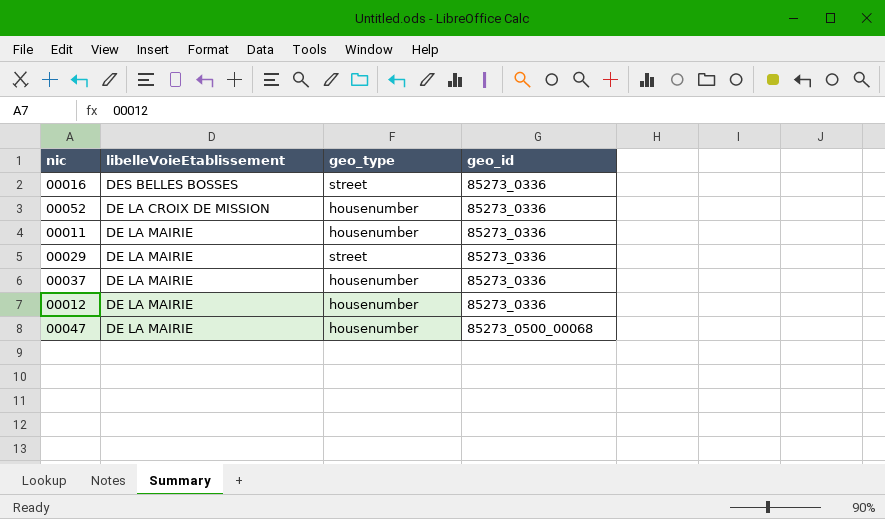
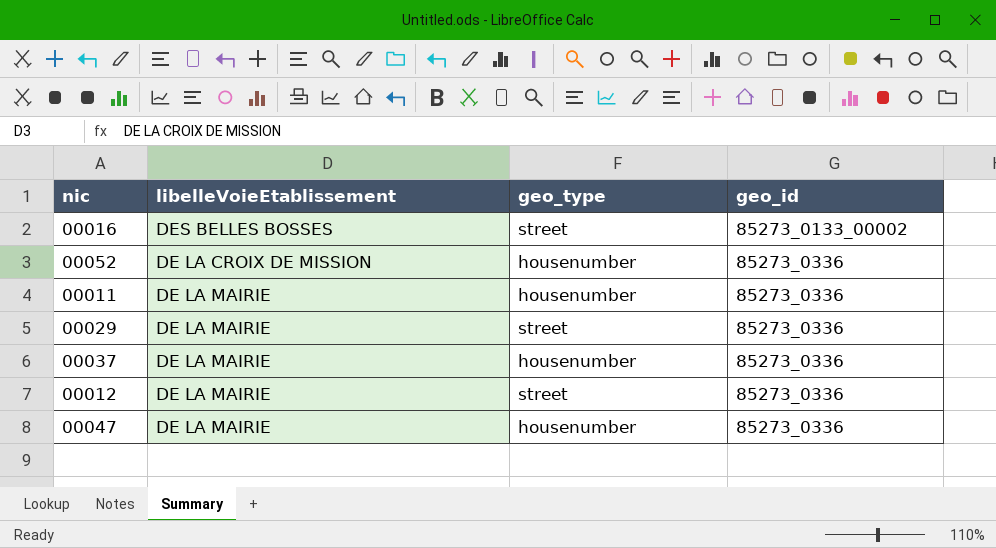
00016 | geo_id: 85273_0336 -> 85273_0133_00002
00012 | geo_type: housenumber -> street
00047 | geo_id: 85273_0500_00068 -> 85273_0336

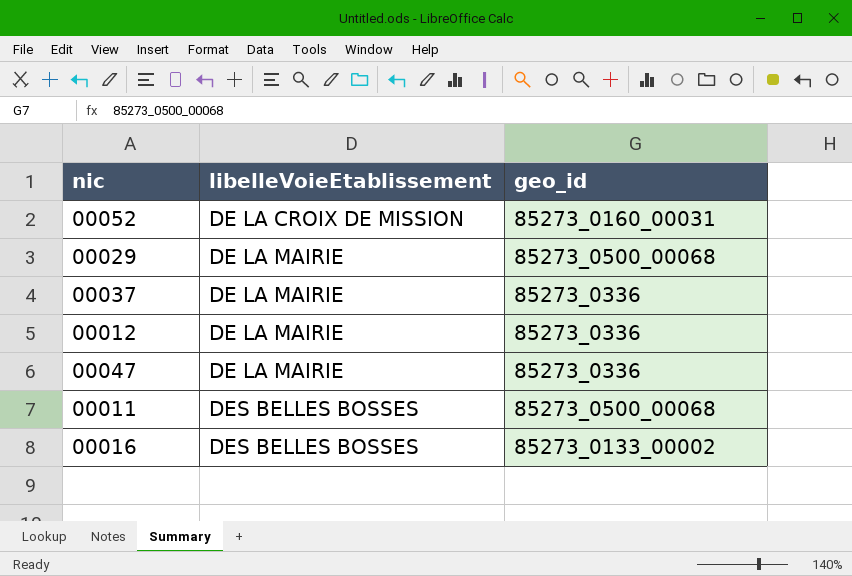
row order: geo_id ascending -> libelleVoieEtablissement ascending
column geo_type | position: 3 -> none
00052 | geo_id: 85273_0336 -> 85273_0160_00031
00029 | geo_id: 85273_0336 -> 85273_0500_00068
00011 | libelleVoieEtablissement: DE LA MAIRIE -> DES BELLES BOSSES
00011 | geo_id: 85273_0336 -> 85273_0500_00068

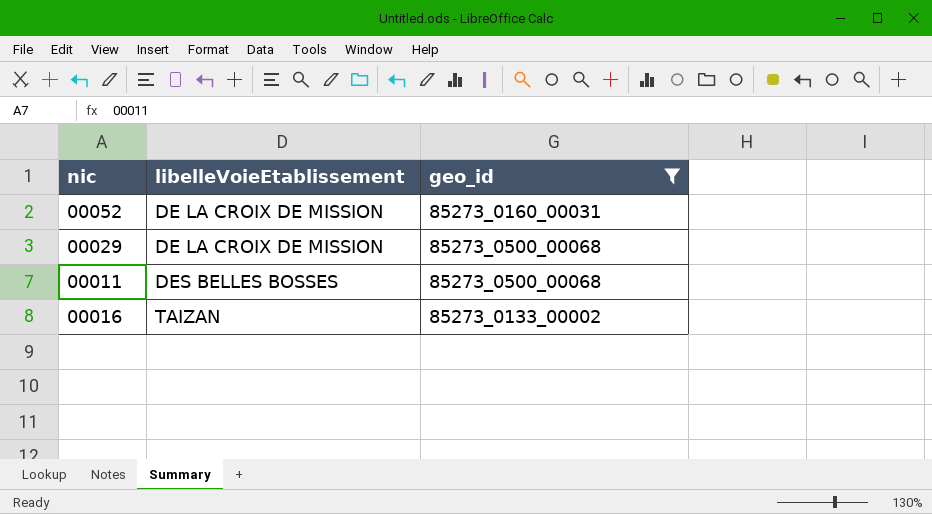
filter: none -> geo_id != 85273_0336
00029 | libelleVoieEtablissement: DE LA MAIRIE -> DE LA CROIX DE MISSION
00016 | libelleVoieEtablissement: DES BELLES BOSSES -> TAIZAN

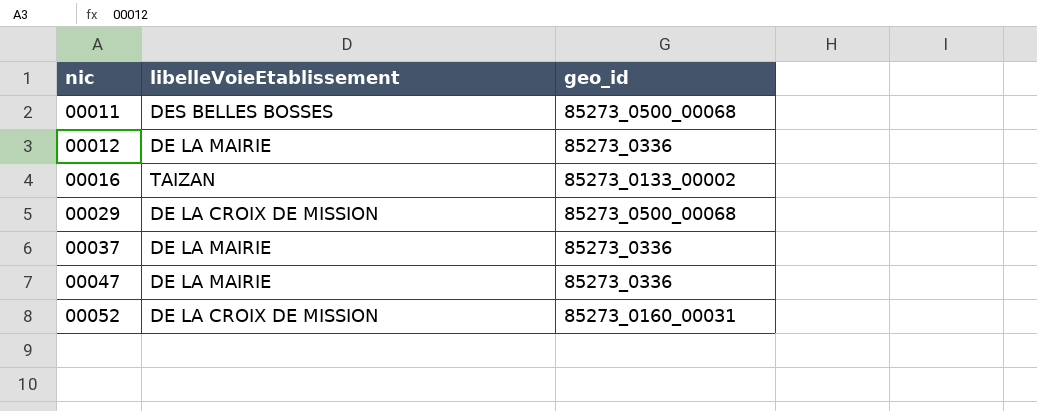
filter: geo_id != 85273_0336 -> none
row order: libelleVoieEtablissement ascending -> nic ascending

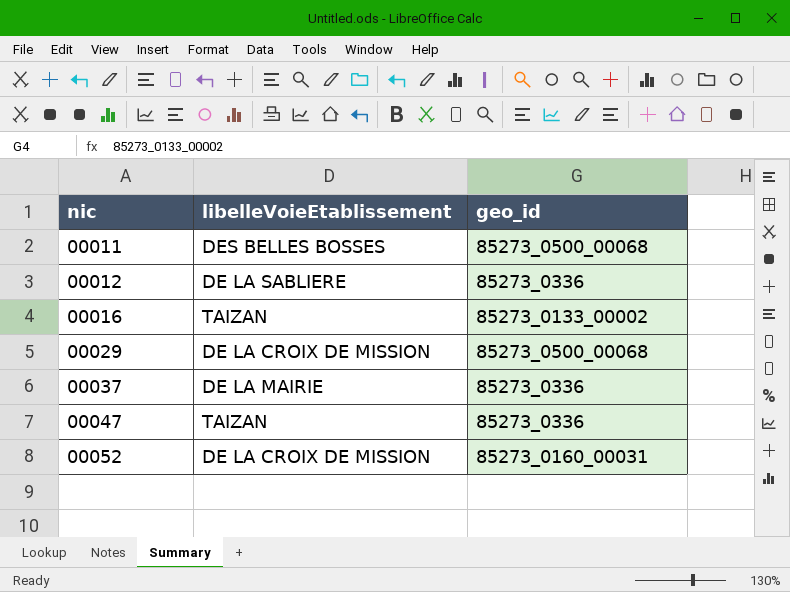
00012 | libelleVoieEtablissement: DE LA MAIRIE -> DE LA SABLIERE
00047 | libelleVoieEtablissement: DE LA MAIRIE -> TAIZAN

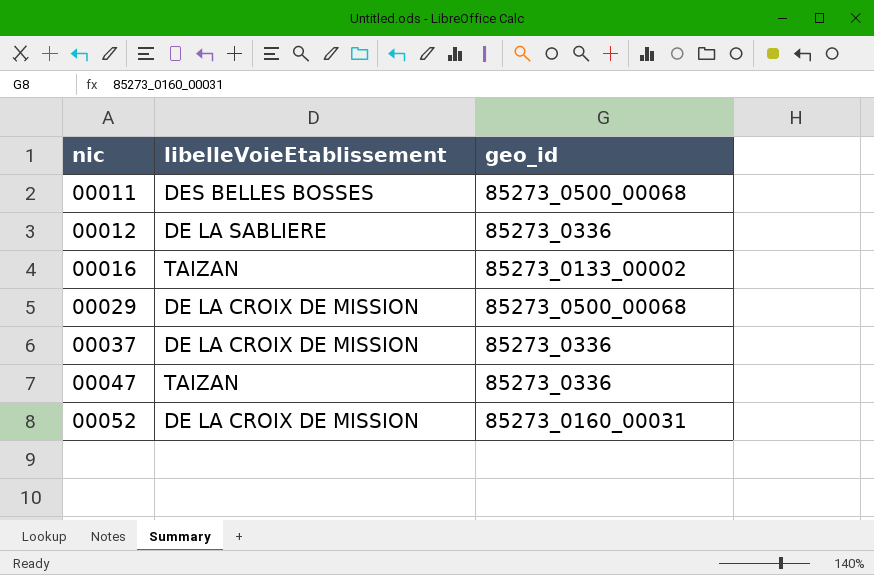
00037 | libelleVoieEtablissement: DE LA MAIRIE -> DE LA CROIX DE MISSION

